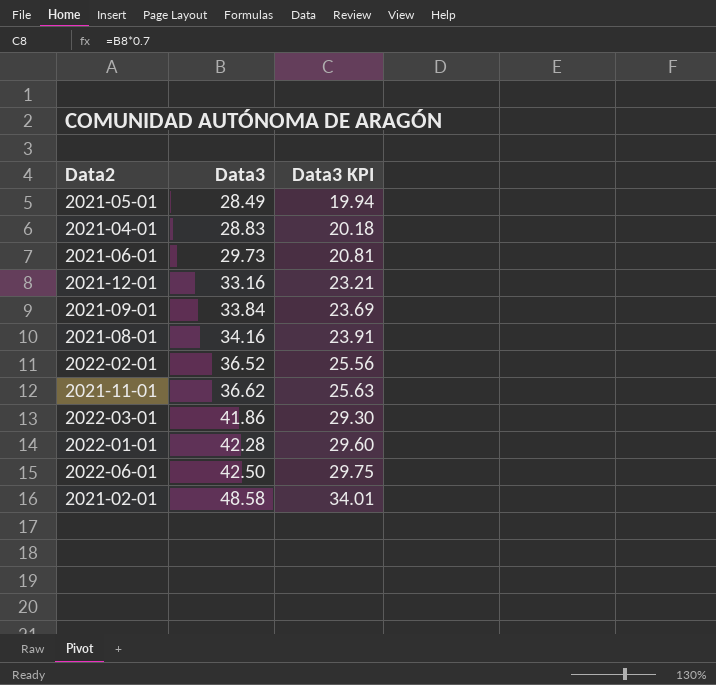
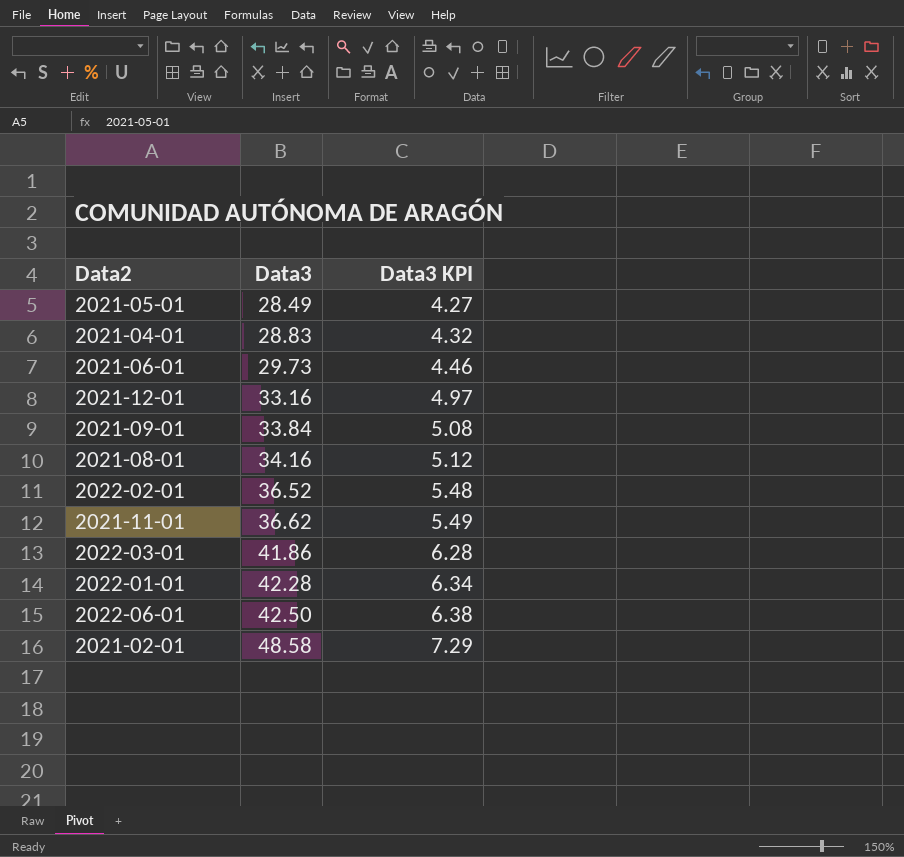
column Data3 KPI | formula: [Data3] * 0.7 -> [Data3] * 0.15

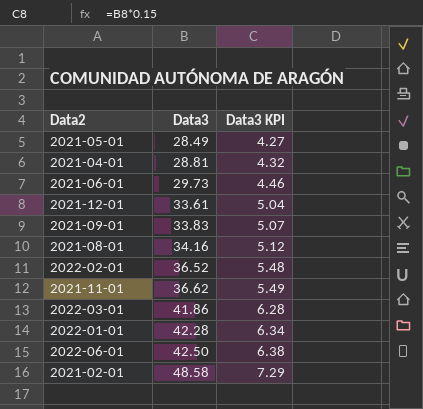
2021-04-01 | Data3: 28.83 -> 28.81
2021-12-01 | Data3: 33.16 -> 33.61
2021-12-01 | Data3 KPI: 4.97 -> 5.04
2021-09-01 | Data3: 33.84 -> 33.83
2021-09-01 | Data3 KPI: 5.08 -> 5.07

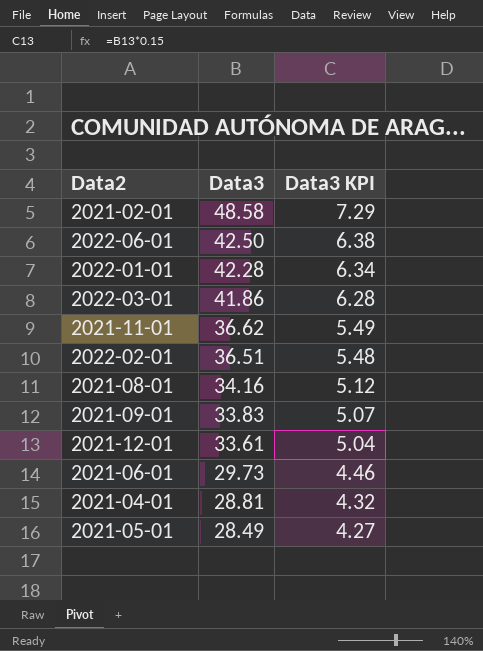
row order: Data3 ascending -> Data3 descending
2022-02-01 | Data3: 36.52 -> 36.51

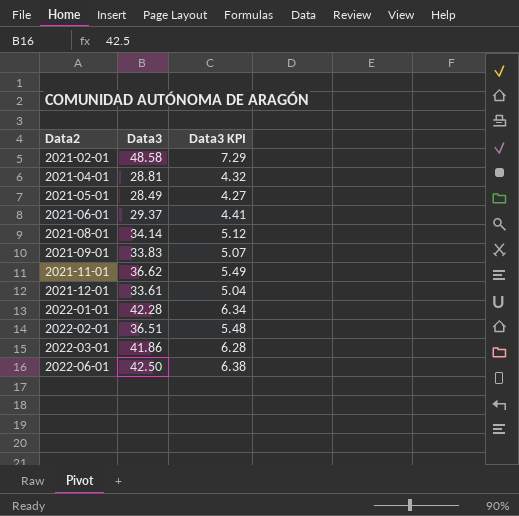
row order: Data3 descending -> Data2 ascending
2021-06-01 | Data3: 29.73 -> 29.37
2021-06-01 | Data3 KPI: 4.46 -> 4.41
2021-08-01 | Data3: 34.16 -> 34.14

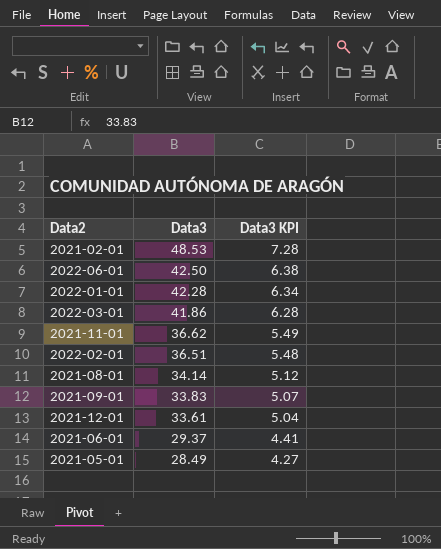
row order: Data2 ascending -> Data3 descending
row 2021-04-01: 28.81 | 4.32 -> none
2021-02-01 | Data3: 48.58 -> 48.53
2021-02-01 | Data3 KPI: 7.29 -> 7.28

